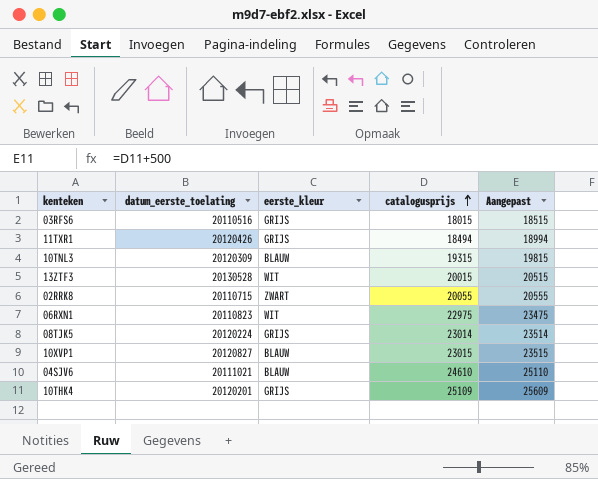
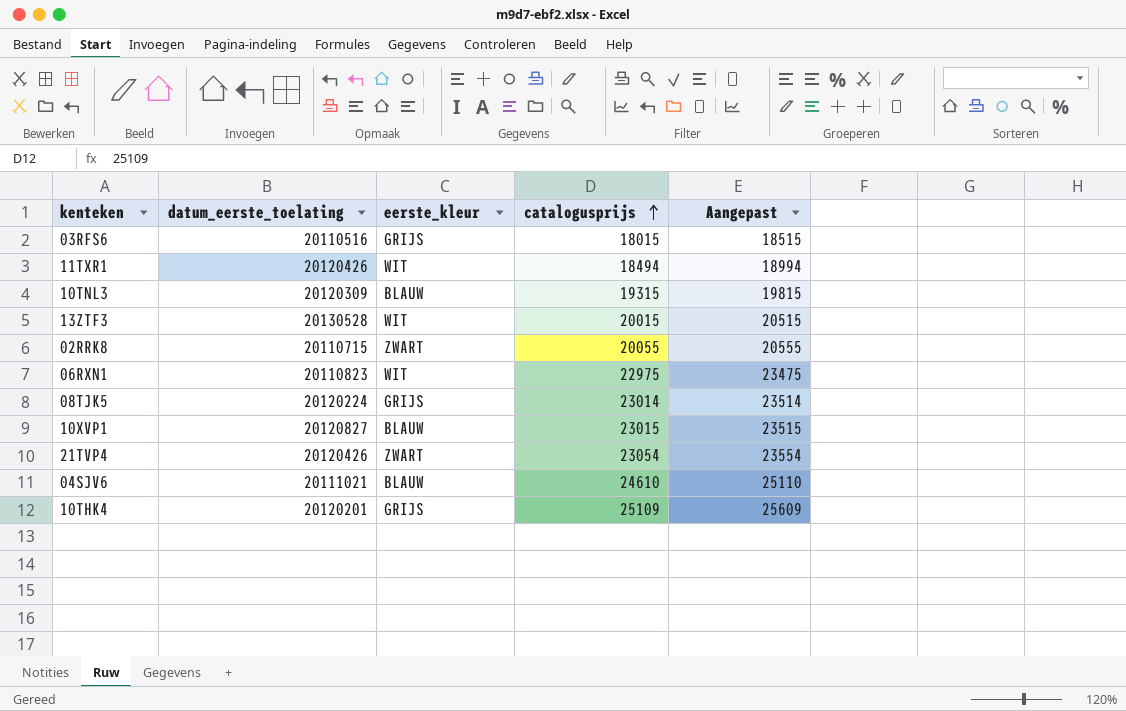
11TXR1 | eerste_kleur: GRIJS -> WIT
row 21TVP4: none -> 20120426 | ZWART | 23054 | 23554

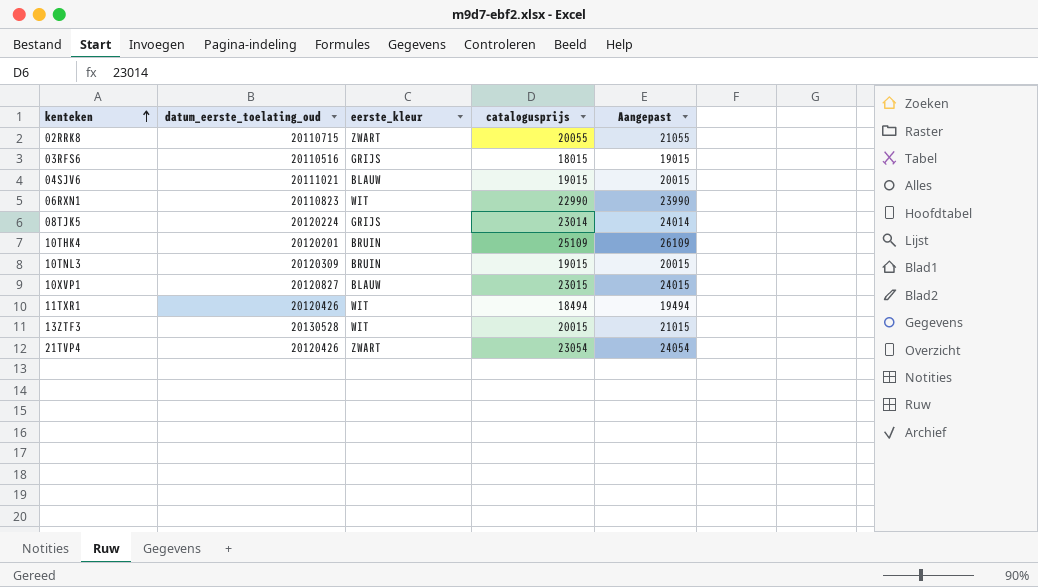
row order: catalogusprijs ascending -> kenteken ascending
column name: datum_eerste_toelating -> datum_eerste_toelating_oud
column Aangepast | formula: [catalogusprijs] + 500 -> [catalogusprijs] + 1000
04SJV6 | catalogusprijs: 24610 -> 19015
06RXN1 | catalogusprijs: 22975 -> 22990
10THK4 | eerste_kleur: GRIJS -> BRUIN
10TNL3 | eerste_kleur: BLAUW -> BRUIN
10TNL3 | catalogusprijs: 19315 -> 19015

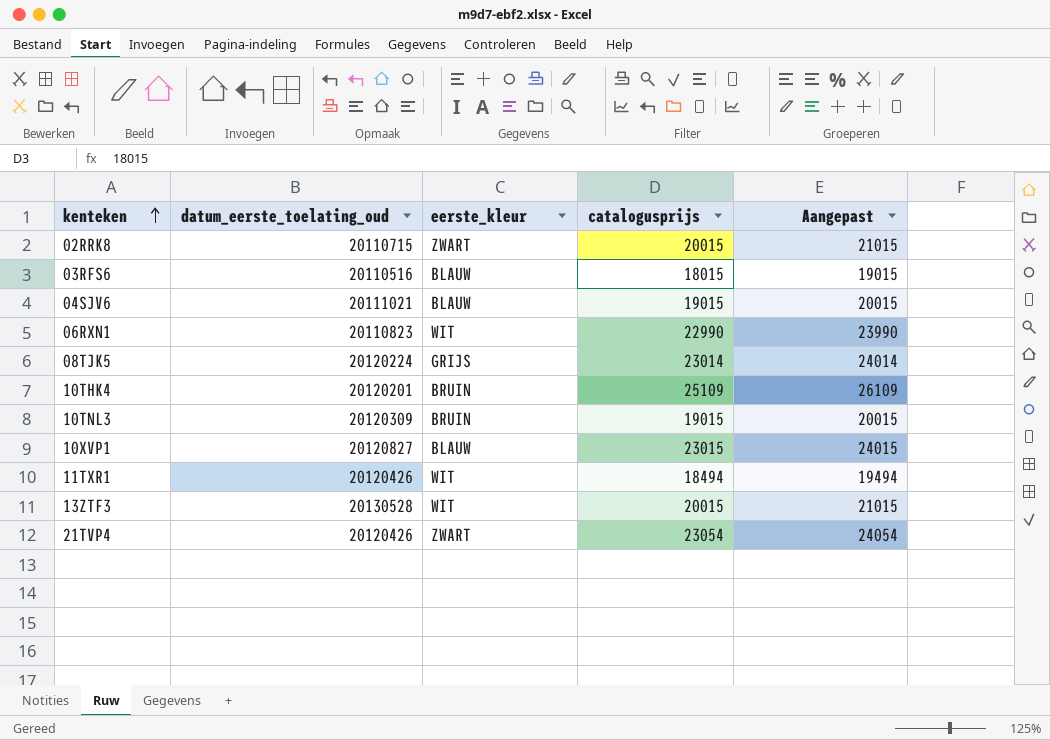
02RRK8 | catalogusprijs: 20055 -> 20015
02RRK8 | Aangepast: 21055 -> 21015
03RFS6 | eerste_kleur: GRIJS -> BLAUW

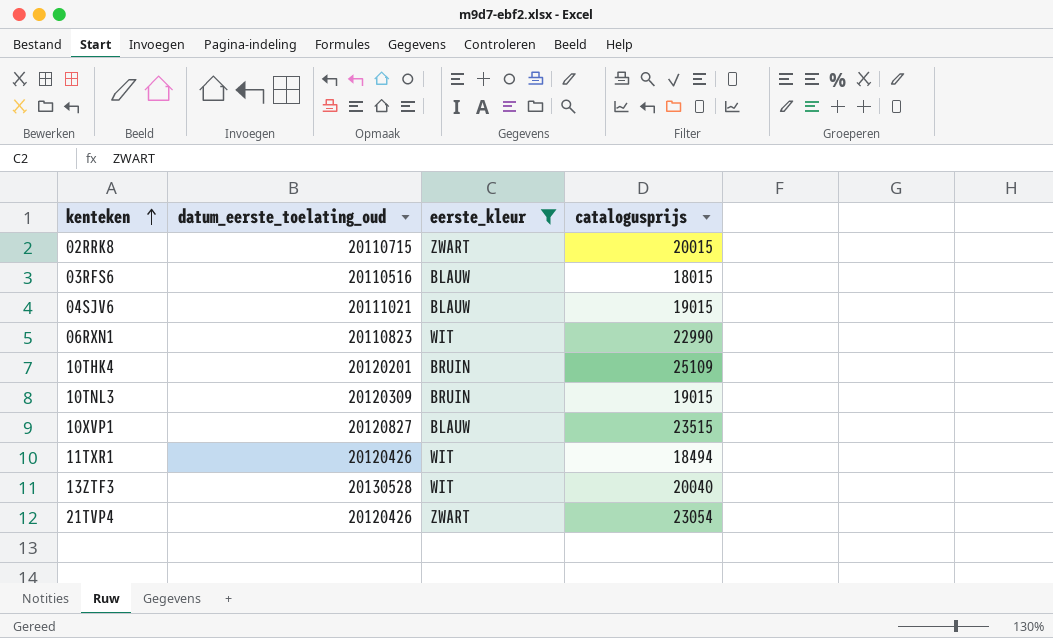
filter: none -> eerste_kleur != GRIJS
column Aangepast | formula: [catalogusprijs] + 1000 -> none
10XVP1 | catalogusprijs: 23015 -> 23515
13ZTF3 | catalogusprijs: 20015 -> 20040

